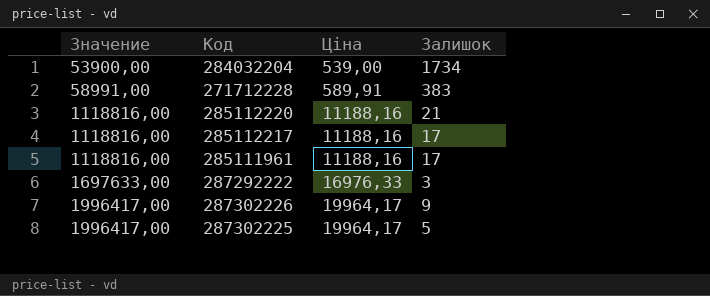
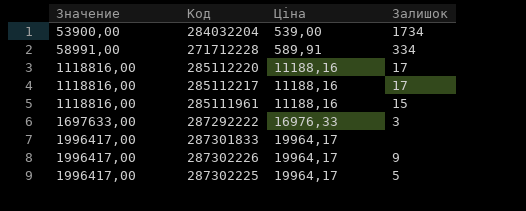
271712228 | Залишок: 383 -> 334
285112220 | Залишок: 21 -> 17
285111961 | Залишок: 17 -> 15
row 287301833: none -> 1996417,00 | 19964,17 | none

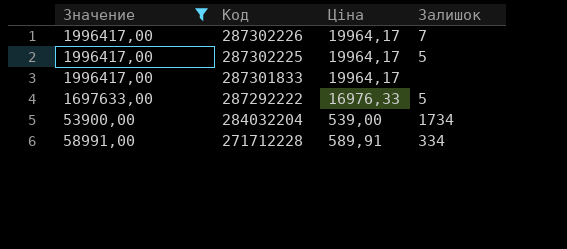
filter: none -> Значение != 1118816,00
row order: Значение ascending -> Код descending
287302226 | Залишок: 9 -> 7
287292222 | Залишок: 3 -> 5

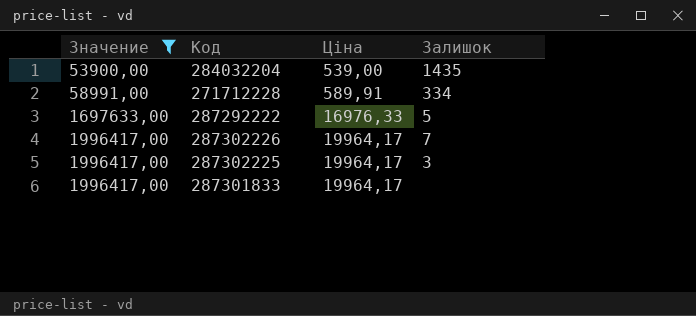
row order: Код descending -> Значение ascending
284032204 | Залишок: 1734 -> 1435
287302225 | Залишок: 5 -> 3

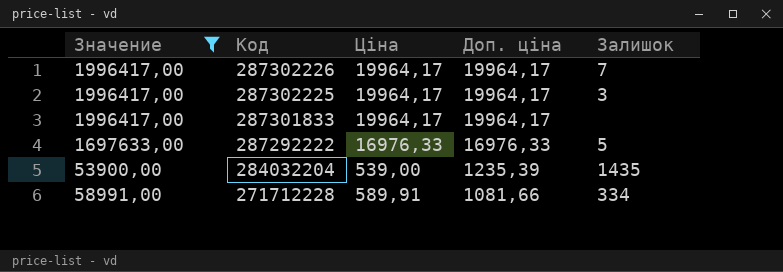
row order: Значение ascending -> Код descending
column Доп. ціна | position: none -> 4

